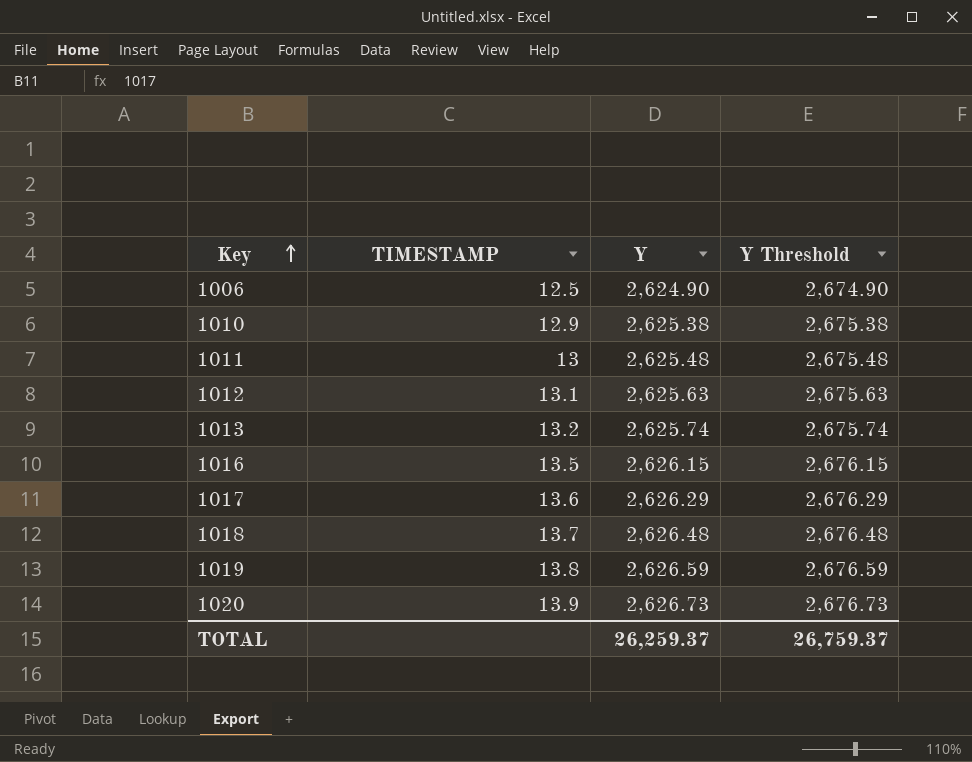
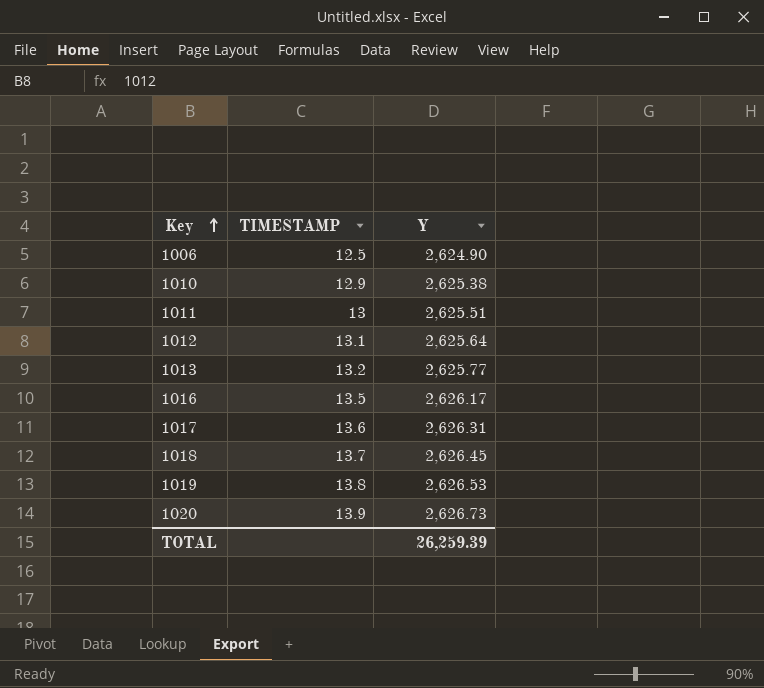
column Y Threshold | formula: [Y] + 50 -> none
1011 | Y: 2,625.48 -> 2,625.51
1012 | Y: 2,625.63 -> 2,625.64
1013 | Y: 2,625.74 -> 2,625.77
1016 | Y: 2,626.15 -> 2,626.17
1017 | Y: 2,626.29 -> 2,626.31
1018 | Y: 2,626.48 -> 2,626.45
1019 | Y: 2,626.59 -> 2,626.53
TOTAL | Y: 26,259.37 -> 26,259.39

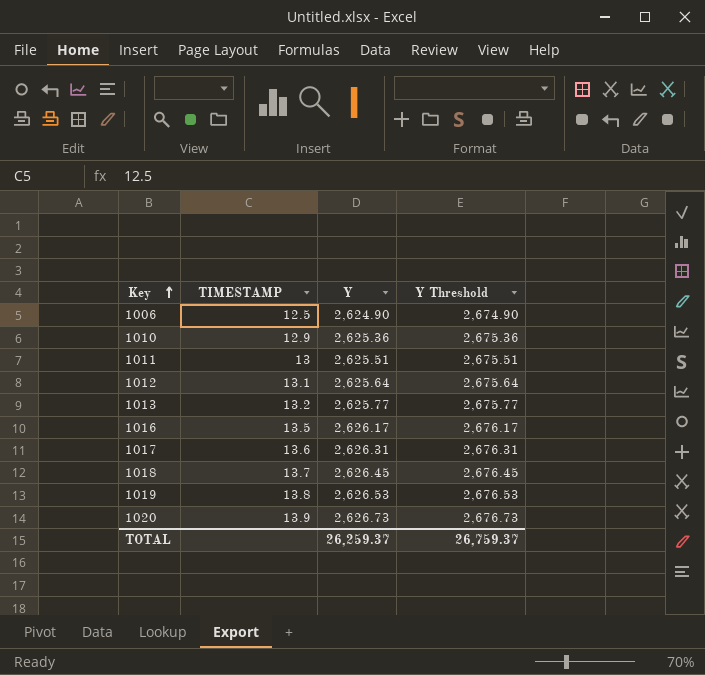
column Y Threshold | formula: none -> [Y] + 50
1010 | Y: 2,625.38 -> 2,625.36
TOTAL | Y: 26,259.39 -> 26,259.37

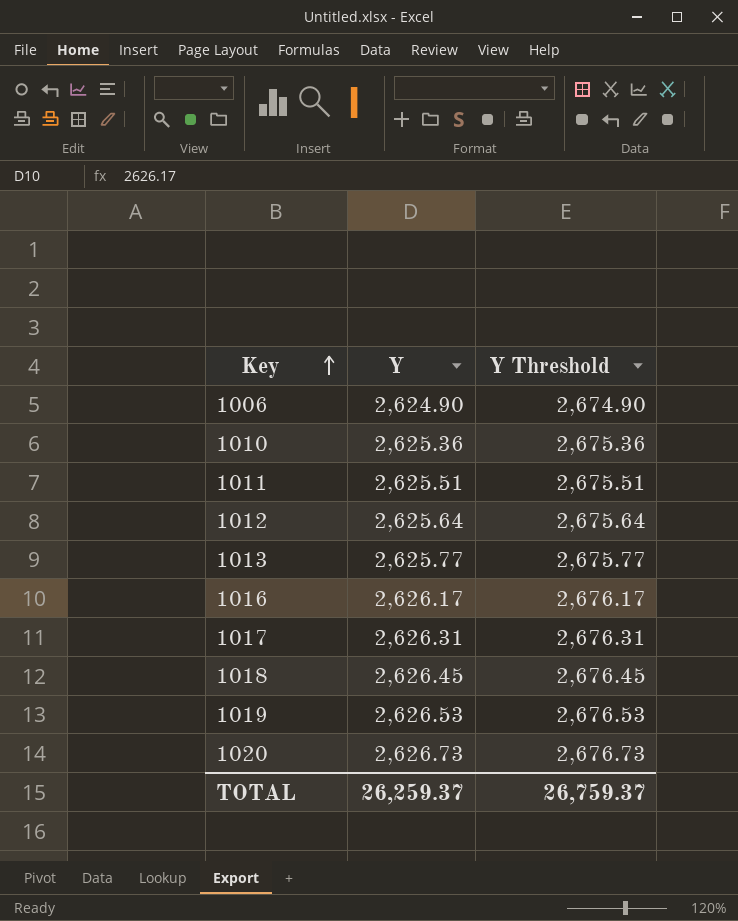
column TIMESTAMP | position: 2 -> none

